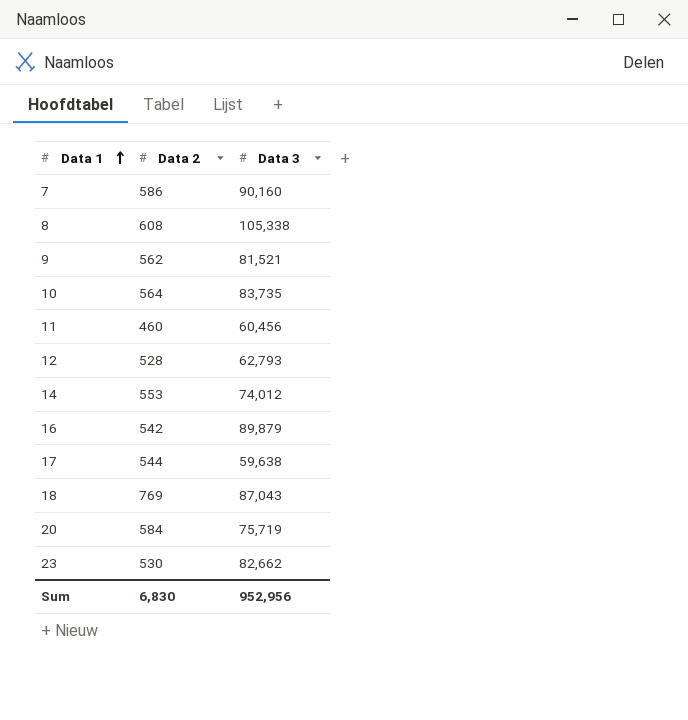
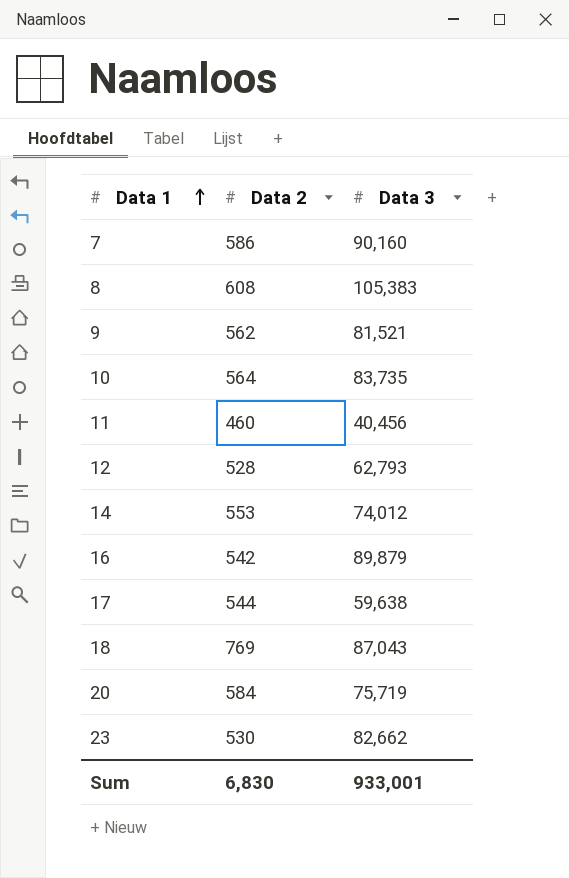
8 | Data 3: 105,338 -> 105,383
11 | Data 3: 60,456 -> 40,456
Sum | Data 3: 952,956 -> 933,001

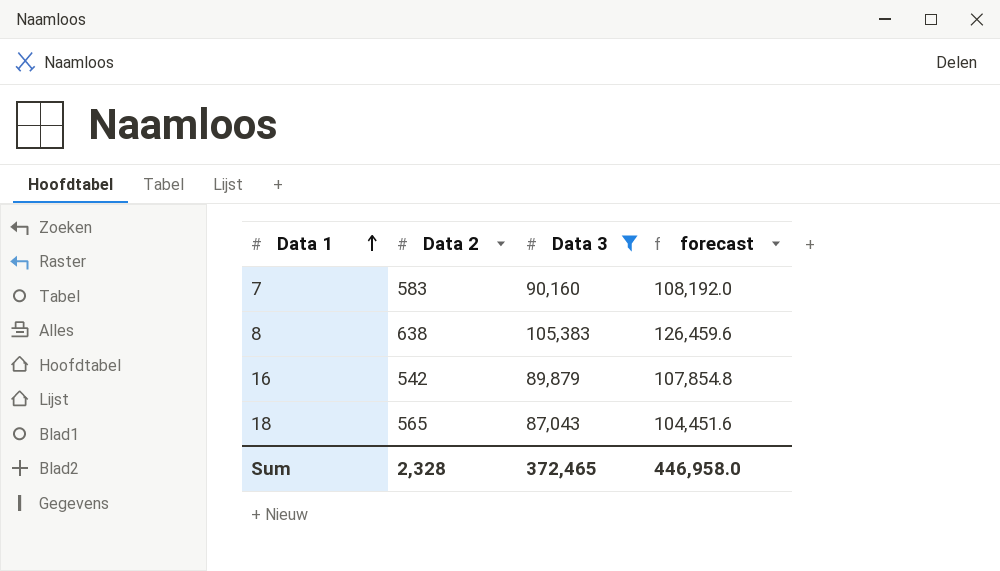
filter: none -> Data 3 >= 87,043
column forecast | formula: none -> [Data 3] * 1.2
7 | Data 2: 586 -> 583
8 | Data 2: 608 -> 638
18 | Data 2: 769 -> 565
Sum | Data 2: 6,830 -> 2,328
Sum | Data 3: 933,001 -> 372,465

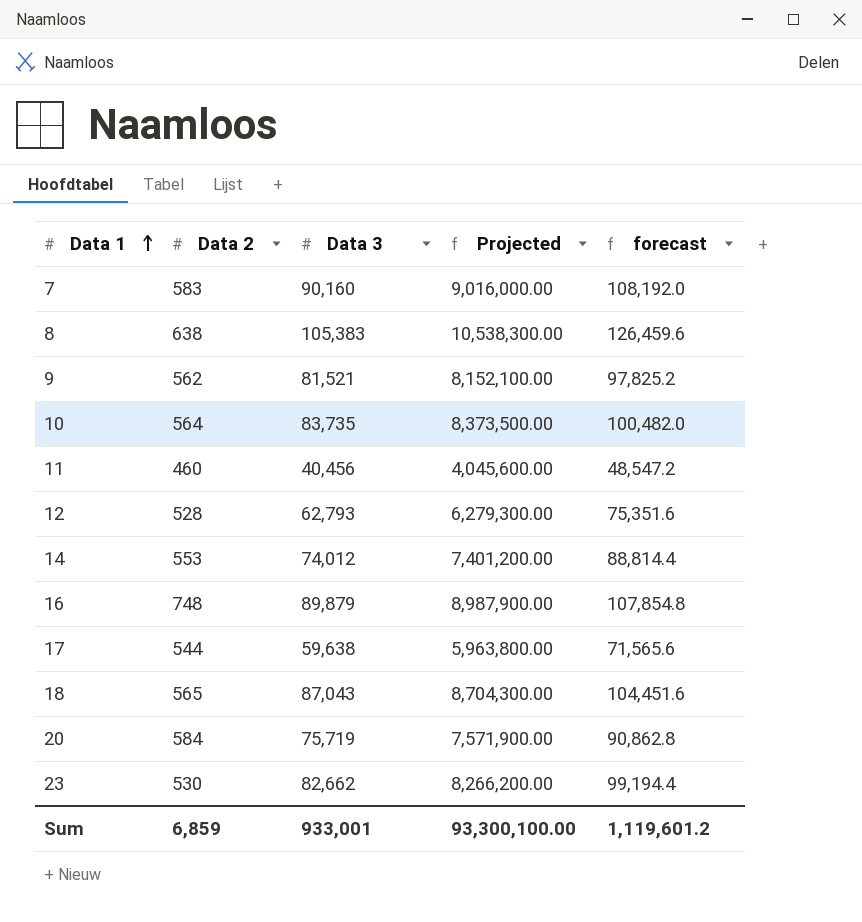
filter: Data 3 >= 87,043 -> none
column Projected | formula: none -> [Data 3] * 100
16 | Data 2: 542 -> 748
Sum | Data 2: 2,328 -> 6,859
Sum | Data 3: 372,465 -> 933,001
Sum | forecast: 446,958.0 -> 1,119,601.2

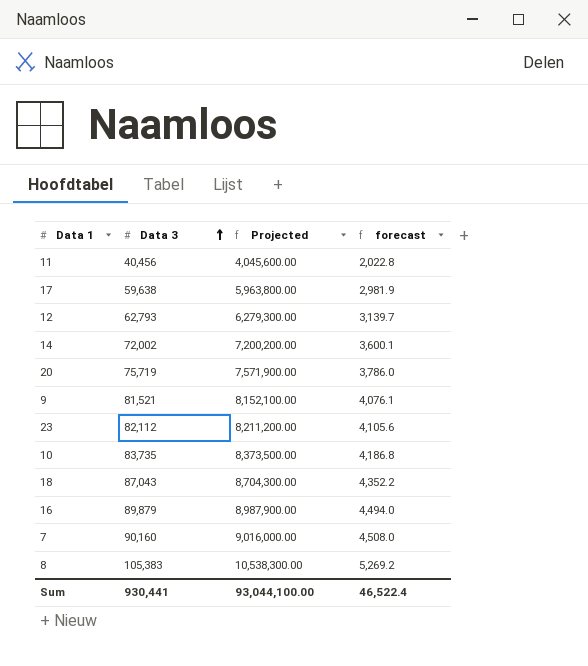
row order: Data 1 ascending -> Data 3 ascending
column Data 2 | position: 2 -> none
column forecast | formula: [Data 3] * 1.2 -> [Data 3] * 0.05
14 | Data 3: 74,012 -> 72,002
14 | Projected: 7,401,200.00 -> 7,200,200.00
23 | Data 3: 82,662 -> 82,112
23 | Projected: 8,266,200.00 -> 8,211,200.00
Sum | Data 3: 933,001 -> 930,441
Sum | Projected: 93,300,100.00 -> 93,044,100.00
Sum | forecast: 1,119,601.2 -> 46,522.4

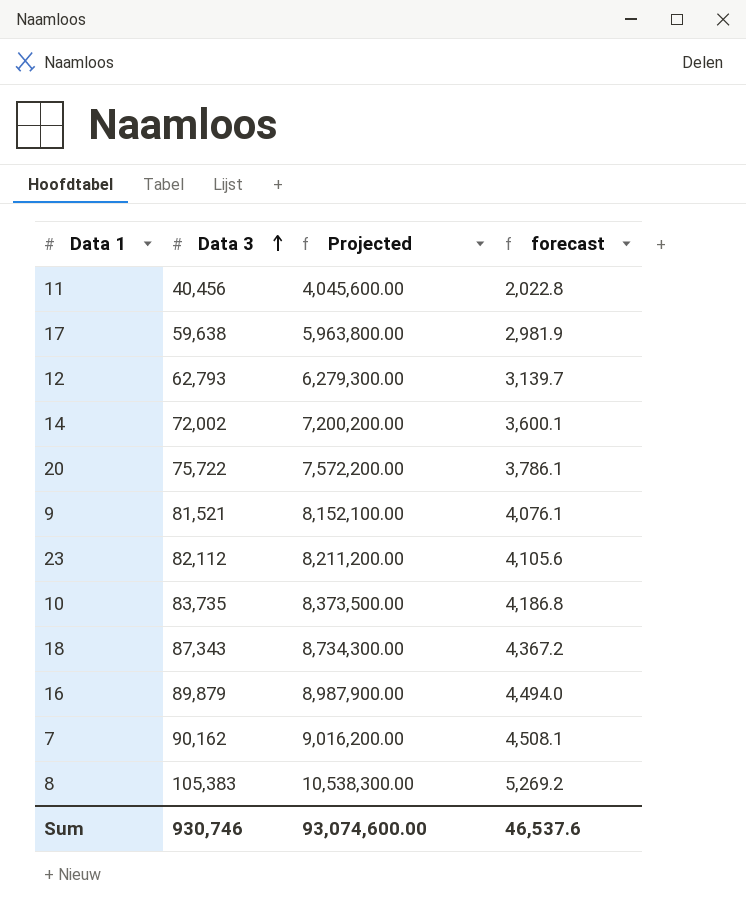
20 | Data 3: 75,719 -> 75,722
20 | Projected: 7,571,900.00 -> 7,572,200.00
20 | forecast: 3,786.0 -> 3,786.1
18 | Data 3: 87,043 -> 87,343
18 | Projected: 8,704,300.00 -> 8,734,300.00
18 | forecast: 4,352.2 -> 4,367.2
7 | Data 3: 90,160 -> 90,162
7 | Projected: 9,016,000.00 -> 9,016,200.00
7 | forecast: 4,508.0 -> 4,508.1
Sum | Data 3: 930,441 -> 930,746
Sum | Projected: 93,044,100.00 -> 93,074,600.00
Sum | forecast: 46,522.4 -> 46,537.6

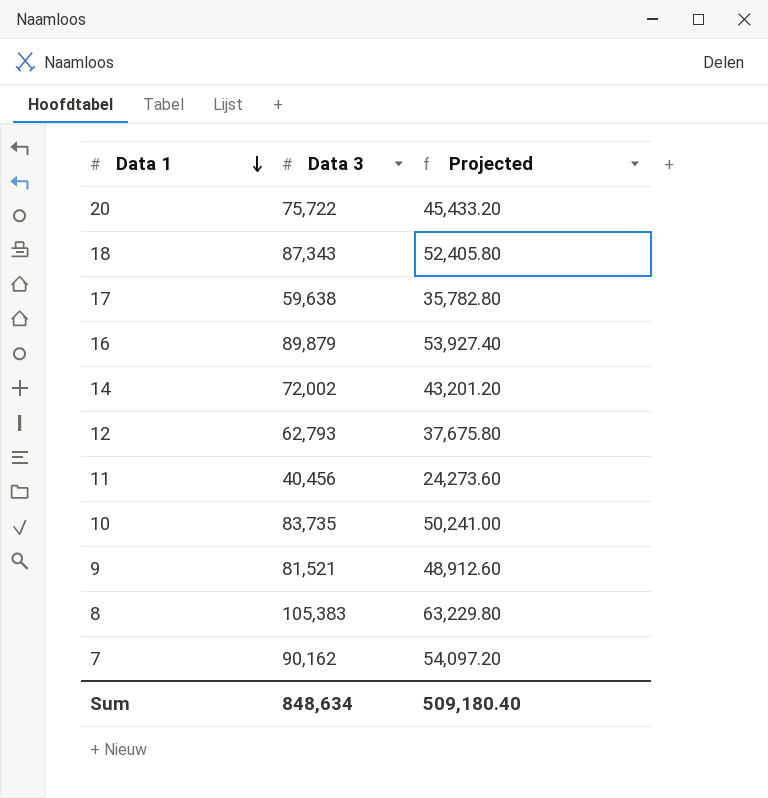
row order: Data 3 ascending -> Data 1 descending
column forecast | formula: [Data 3] * 0.05 -> none
column Projected | formula: [Data 3] * 100 -> [Data 3] * 0.6
row 23: 82,112 | 8,211,200.00 | 4,105.6 -> none
Sum | Data 3: 930,746 -> 848,634
Sum | Projected: 93,074,600.00 -> 509,180.40

